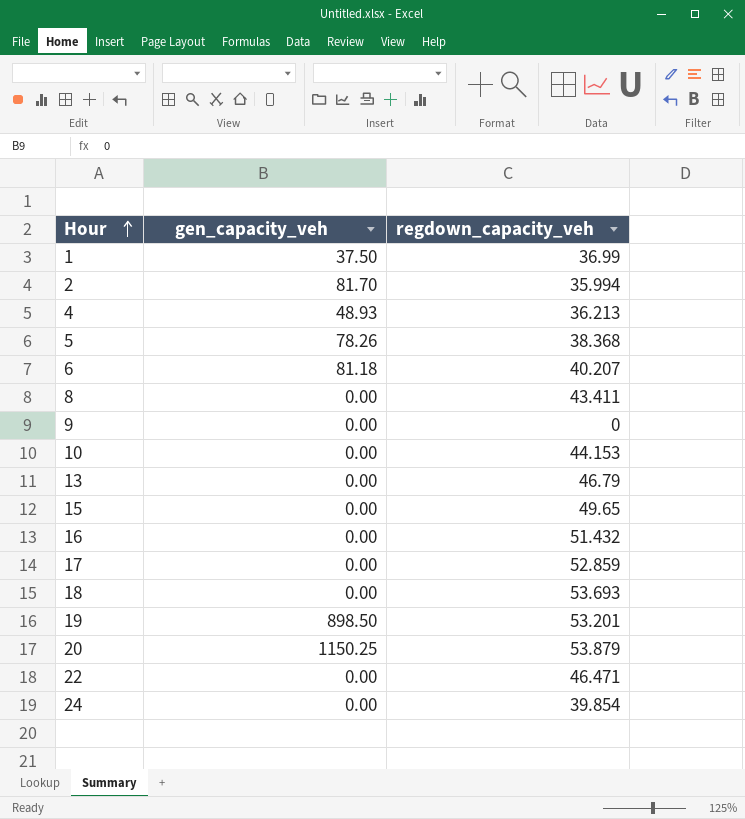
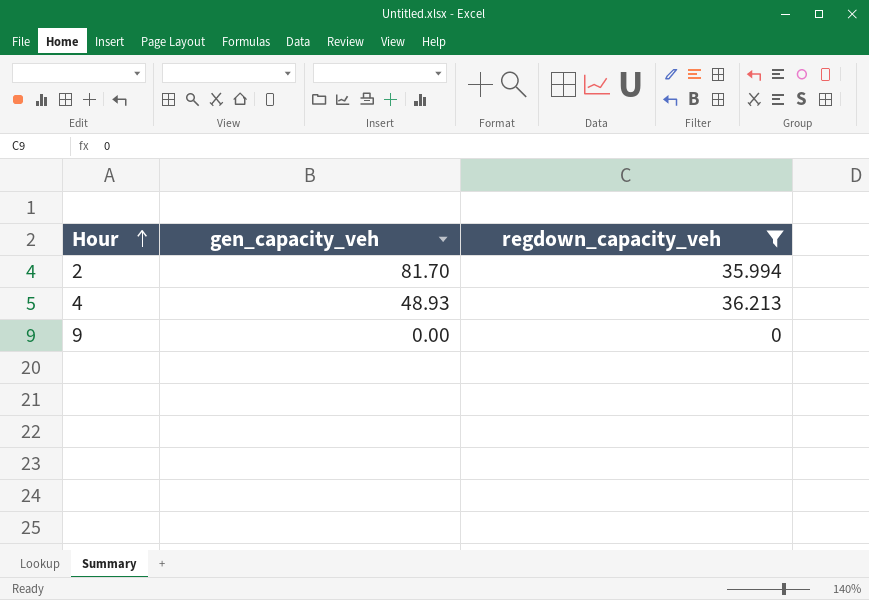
filter: none -> regdown_capacity_veh <= 36.213

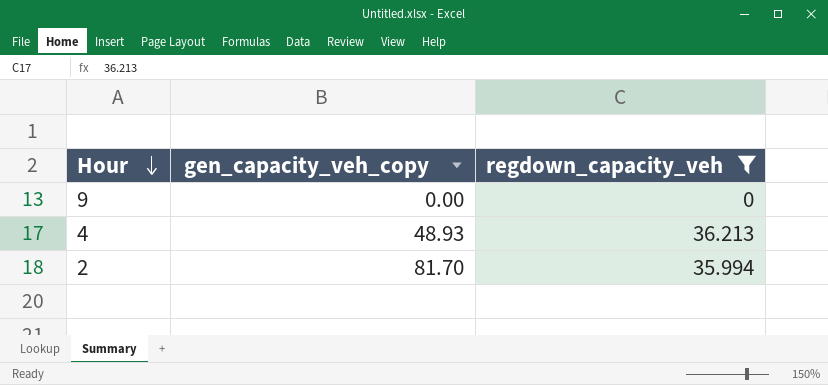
row order: Hour ascending -> Hour descending
column name: gen_capacity_veh -> gen_capacity_veh_copy

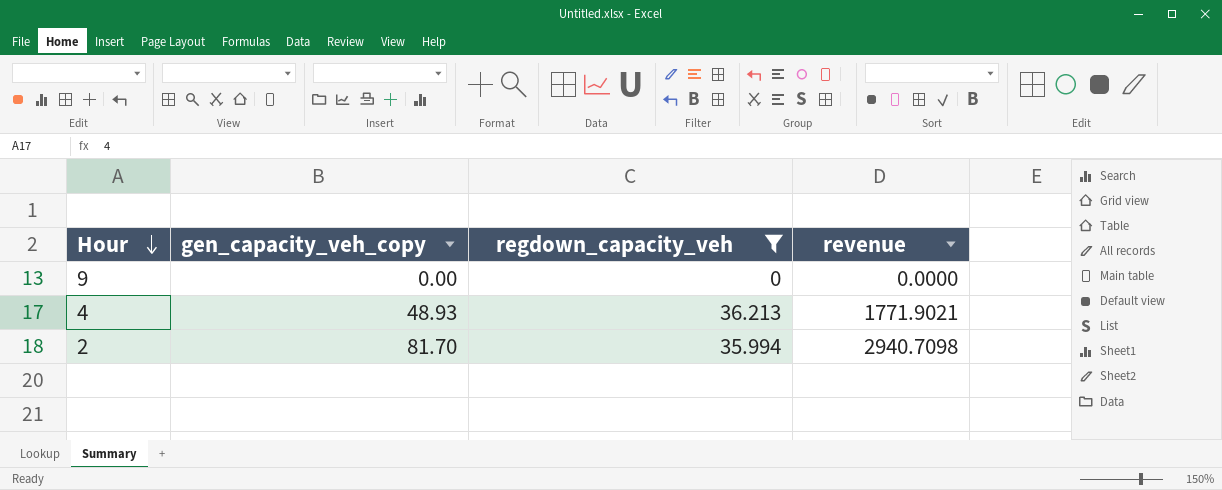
column revenue | formula: none -> [gen_capacity_veh_copy] * [regdown_capacity_veh]

